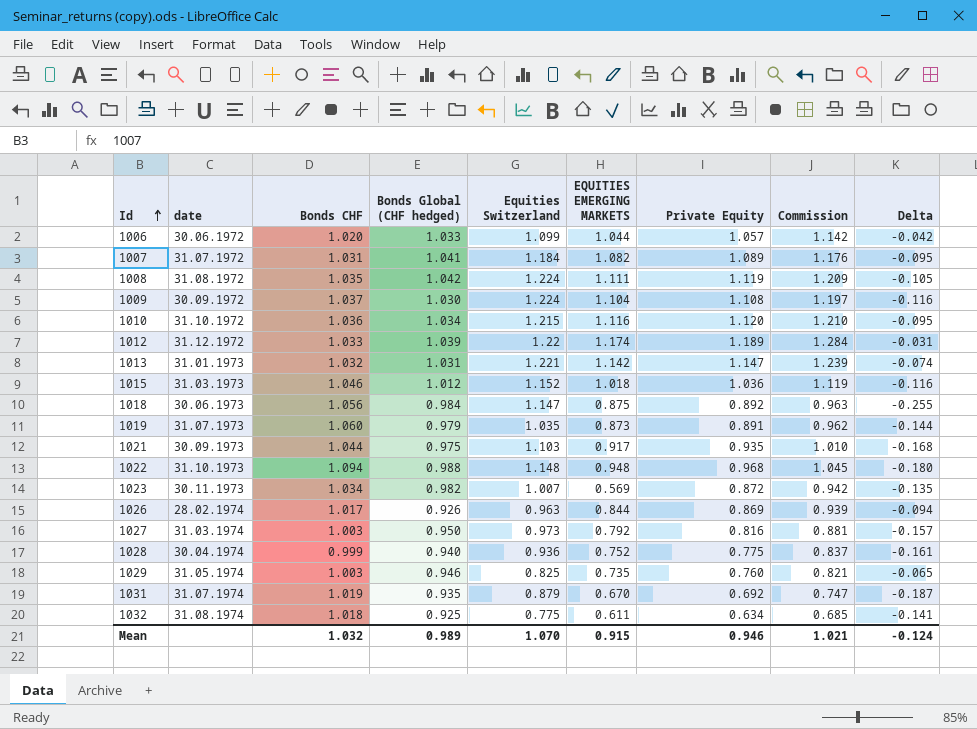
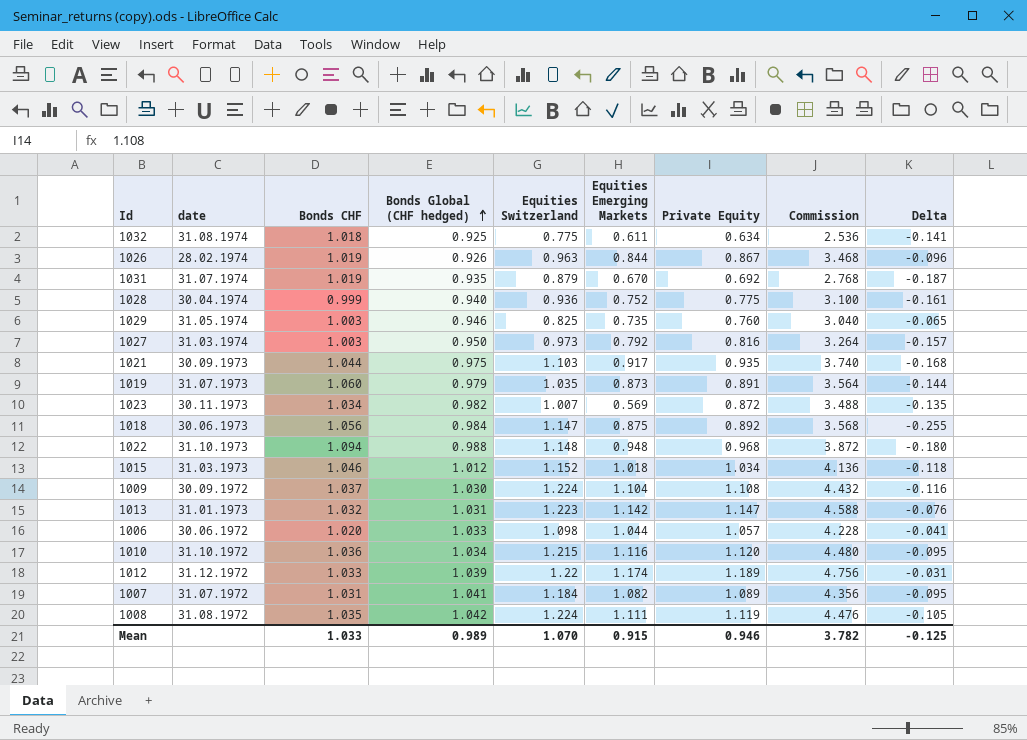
row order: Id ascending -> Bonds Global (CHF hedged) ascending
column name: EQUITIES EMERGING MARKETS -> Equities Emerging Markets
column Commission | formula: [Private Equity] * 1.08 -> [Private Equity] * 4
1026 | Bonds CHF: 1.017 -> 1.019
1026 | Private Equity: 0.869 -> 0.867
1026 | Delta: -0.094 -> -0.096
1015 | Private Equity: 1.036 -> 1.034
1015 | Delta: -0.116 -> -0.118
1013 | Equities Switzerland: 1.221 -> 1.223
1013 | Delta: -0.074 -> -0.076
1006 | Equities Switzerland: 1.099 -> 1.098
1006 | Delta: -0.042 -> -0.041
Mean | Bonds CHF: 1.032 -> 1.033
Mean | Commission: 1.021 -> 3.782
Mean | Delta: -0.124 -> -0.125

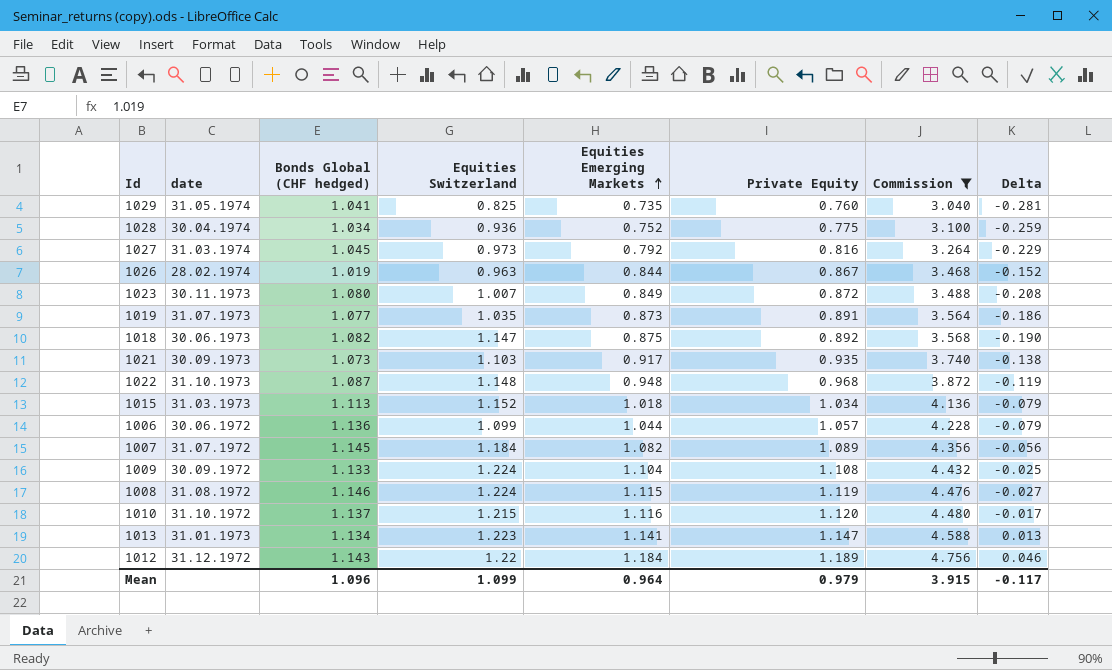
filter: none -> Commission >= 3.040
row order: Bonds Global (CHF hedged) ascending -> Equities Emerging Markets ascending
column Bonds CHF | position: 3 -> none
column Delta | formula: [Private Equity] - [Equities Switzerland] -> [Private Equity] - [Bonds Global (CHF hedged)]
1029 | Bonds Global (CHF hedged): 0.946 -> 1.041
1028 | Bonds Global (CHF hedged): 0.940 -> 1.034
1027 | Bonds Global (CHF hedged): 0.950 -> 1.045
1026 | Bonds Global (CHF hedged): 0.926 -> 1.019
1023 | Bonds Global (CHF hedged): 0.982 -> 1.080
1023 | Equities Emerging Markets: 0.569 -> 0.849
1019 | Bonds Global (CHF hedged): 0.979 -> 1.077
1018 | Bonds Global (CHF hedged): 0.984 -> 1.082
1021 | Bonds Global (CHF hedged): 0.975 -> 1.073
1022 | Bonds Global (CHF hedged): 0.988 -> 1.087
1015 | Bonds Global (CHF hedged): 1.012 -> 1.113
1006 | Bonds Global (CHF hedged): 1.033 -> 1.136
1006 | Equities Switzerland: 1.098 -> 1.099
1007 | Bonds Global (CHF hedged): 1.041 -> 1.145
1009 | Bonds Global (CHF hedged): 1.030 -> 1.133
1008 | Bonds Global (CHF hedged): 1.042 -> 1.146
1008 | Equities Emerging Markets: 1.111 -> 1.115
1010 | Bonds Global (CHF hedged): 1.034 -> 1.137
1013 | Bonds Global (CHF hedged): 1.031 -> 1.134
1013 | Equities Emerging Markets: 1.142 -> 1.141
1012 | Bonds Global (CHF hedged): 1.039 -> 1.143
1012 | Equities Emerging Markets: 1.174 -> 1.184
Mean | Bonds Global (CHF hedged): 0.989 -> 1.096
Mean | Equities Switzerland: 1.070 -> 1.099
Mean | Equities Emerging Markets: 0.915 -> 0.964
Mean | Private Equity: 0.946 -> 0.979
Mean | Commission: 3.782 -> 3.915
Mean | Delta: -0.125 -> -0.117

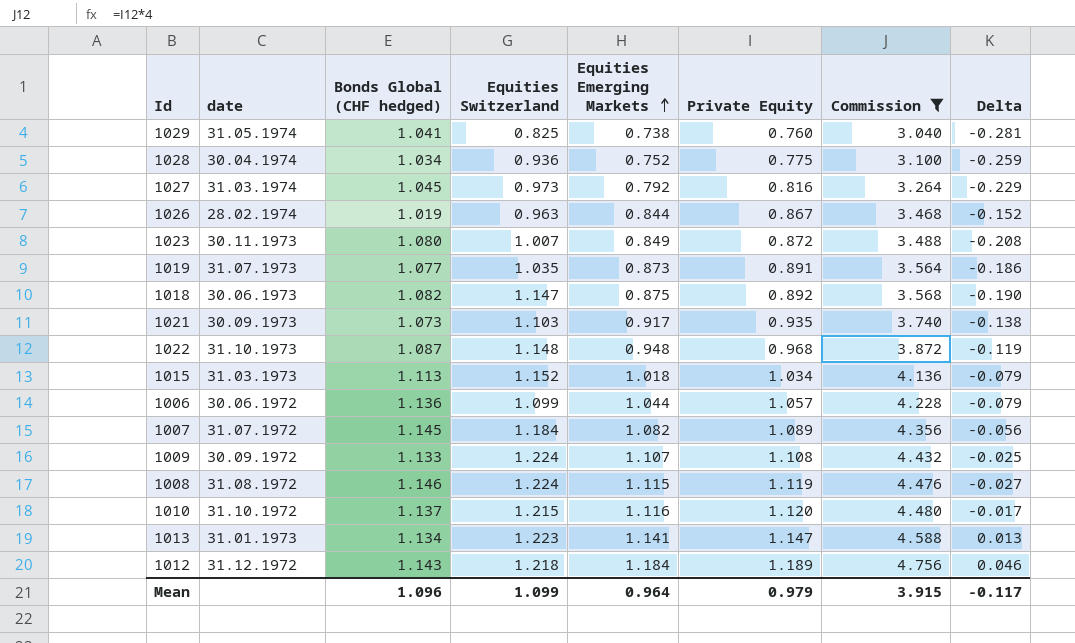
1029 | Equities Emerging Markets: 0.735 -> 0.738
1009 | Equities Emerging Markets: 1.104 -> 1.107
1012 | Equities Switzerland: 1.22 -> 1.218

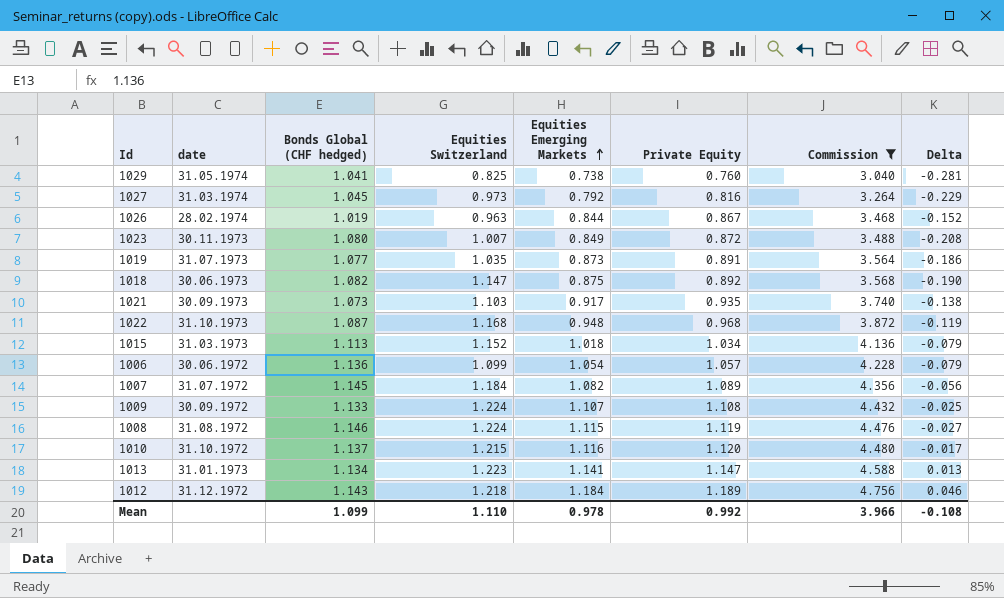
row 1028: 30.04.1974 | 1.034 | 0.936 | 0.752 | 0.775 | 3.100 | -0.259 -> none
1022 | Equities Switzerland: 1.148 -> 1.168
1006 | Equities Emerging Markets: 1.044 -> 1.054
Mean | Bonds Global (CHF hedged): 1.096 -> 1.099
Mean | Equities Switzerland: 1.099 -> 1.110
Mean | Equities Emerging Markets: 0.964 -> 0.978
Mean | Private Equity: 0.979 -> 0.992
Mean | Commission: 3.915 -> 3.966
Mean | Delta: -0.117 -> -0.108

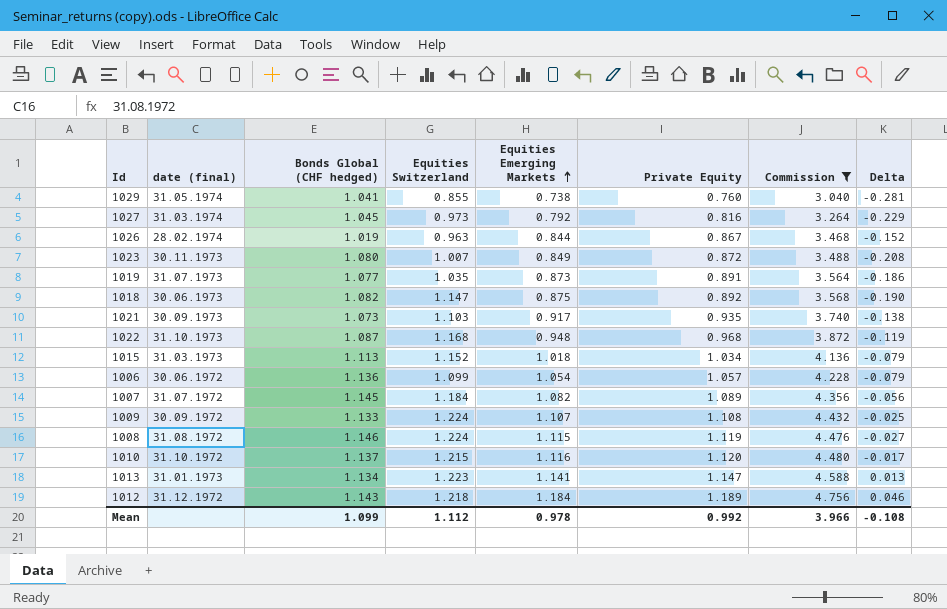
column name: date -> date (final)
1029 | Equities Switzerland: 0.825 -> 0.855
Mean | Equities Switzerland: 1.110 -> 1.112

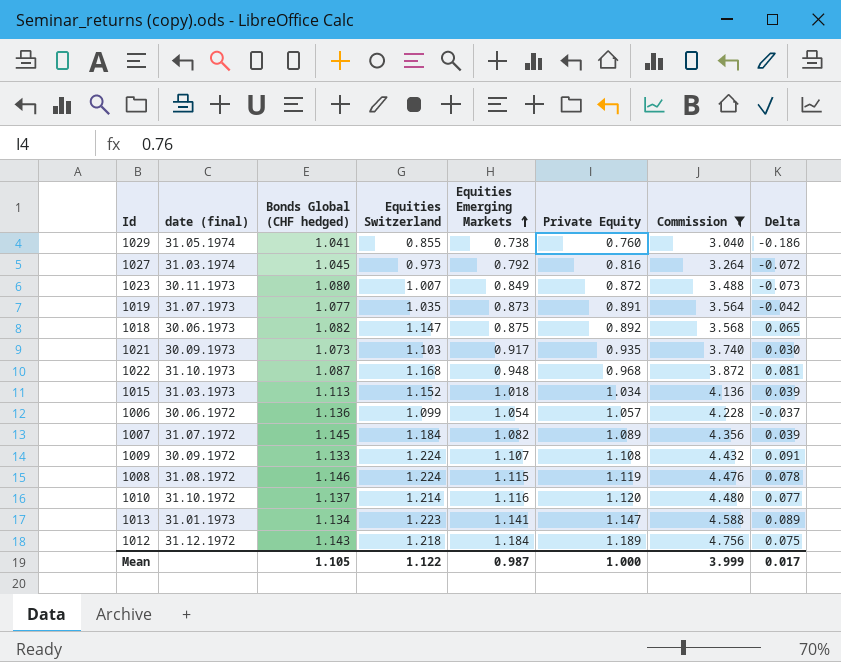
column Delta | formula: [Private Equity] - [Bonds Global (CHF hedged)] -> [Equities Switzerland] - [Bonds Global (CHF hedged)]
row 1026: 28.02.1974 | 1.019 | 0.963 | 0.844 | 0.867 | 3.468 | -0.152 -> none
1010 | Equities Switzerland: 1.215 -> 1.214
Mean | Bonds Global (CHF hedged): 1.099 -> 1.105
Mean | Equities Switzerland: 1.112 -> 1.122
Mean | Equities Emerging Markets: 0.978 -> 0.987
Mean | Private Equity: 0.992 -> 1.000
Mean | Commission: 3.966 -> 3.999
Mean | Delta: -0.108 -> 0.017

